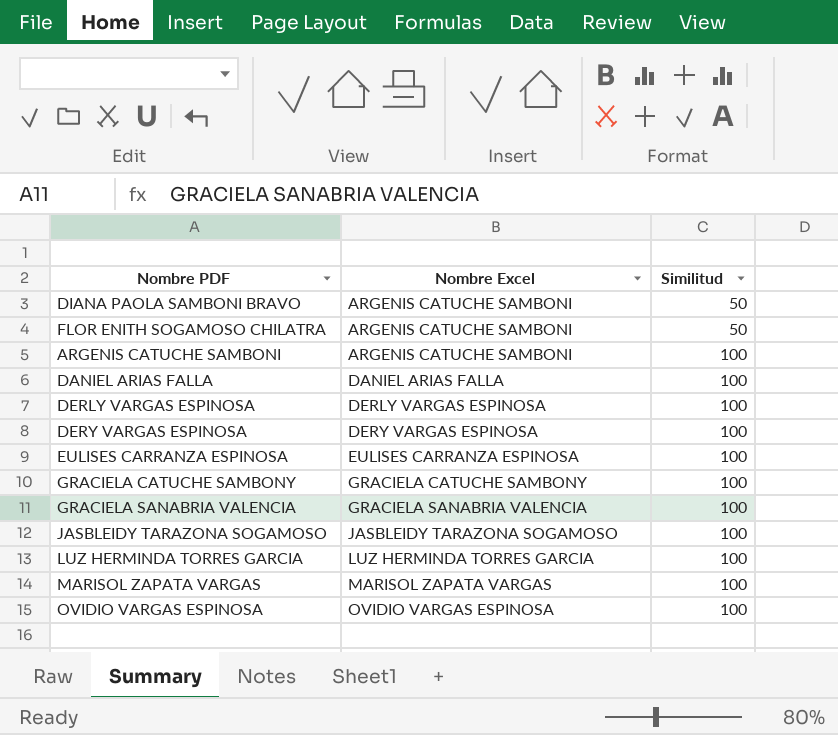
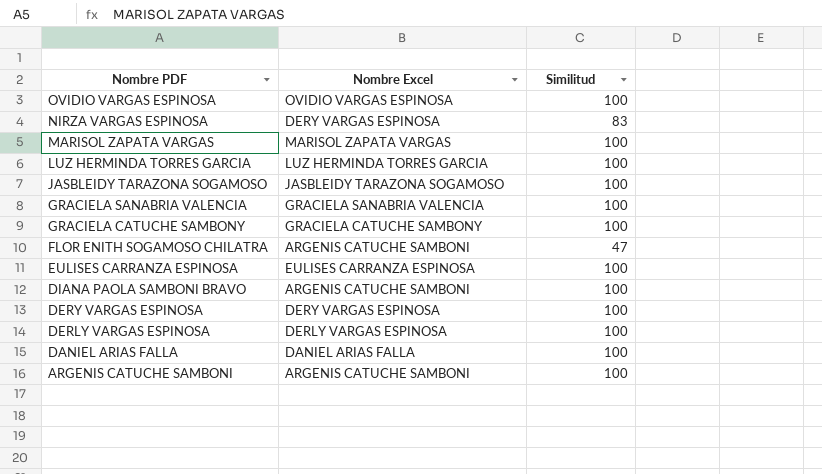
row order: Nombre Excel ascending -> Nombre PDF descending
row NIRZA VARGAS ESPINOSA: none -> DERY VARGAS ESPINOSA | 83
FLOR ENITH SOGAMOSO CHILATRA | Similitud: 50 -> 47
DIANA PAOLA SAMBONI BRAVO | Similitud: 50 -> 100

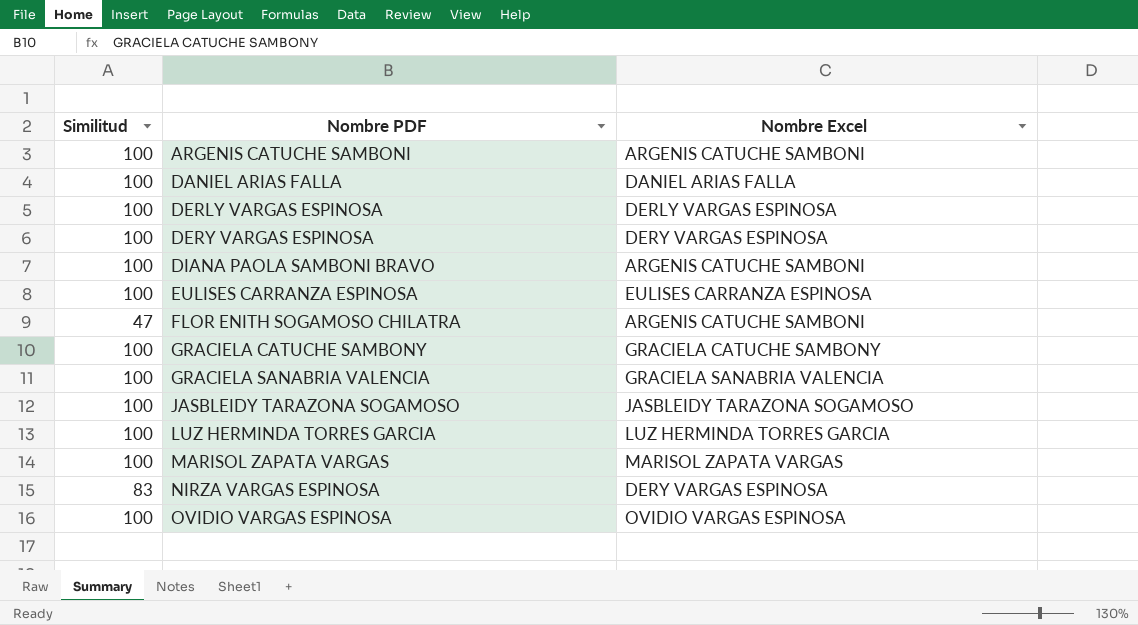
row order: Nombre PDF descending -> Nombre PDF ascending
column Similitud | position: 3 -> 1

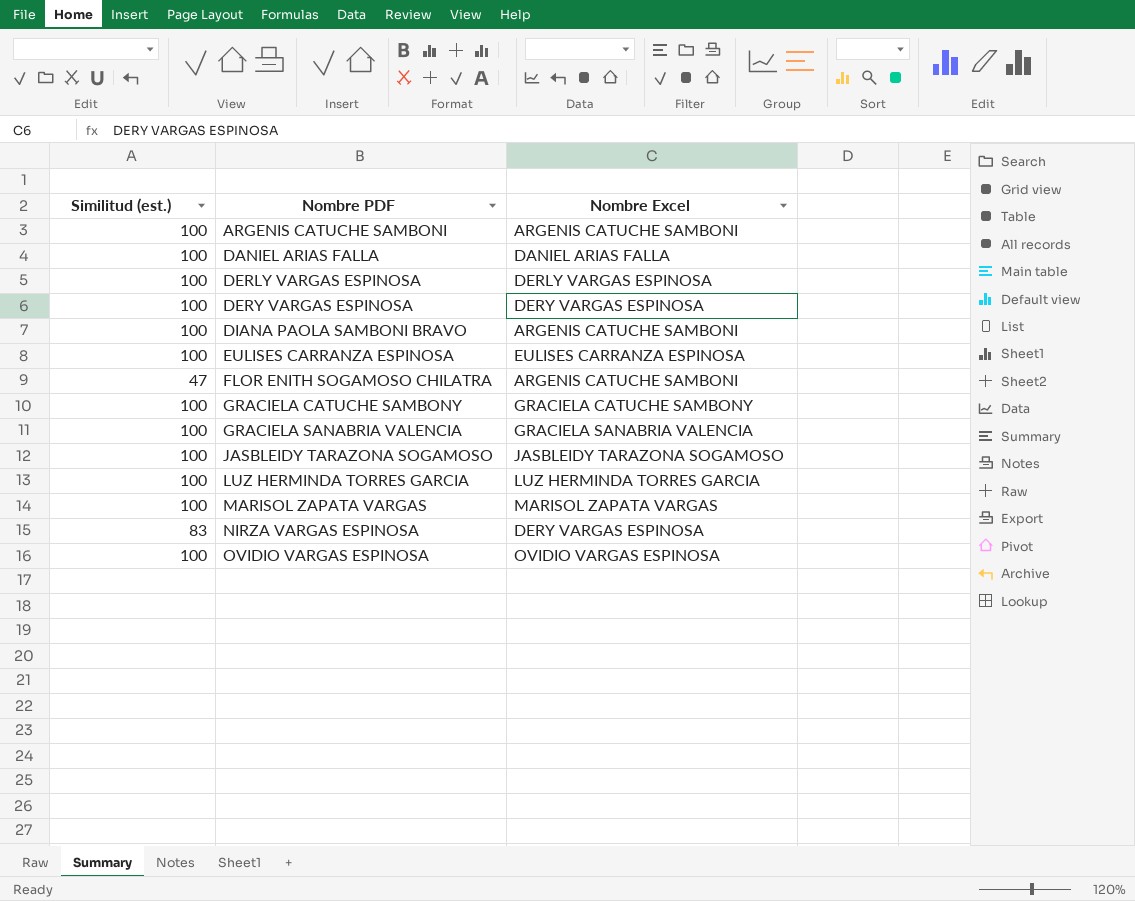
column name: Similitud -> Similitud (est.)

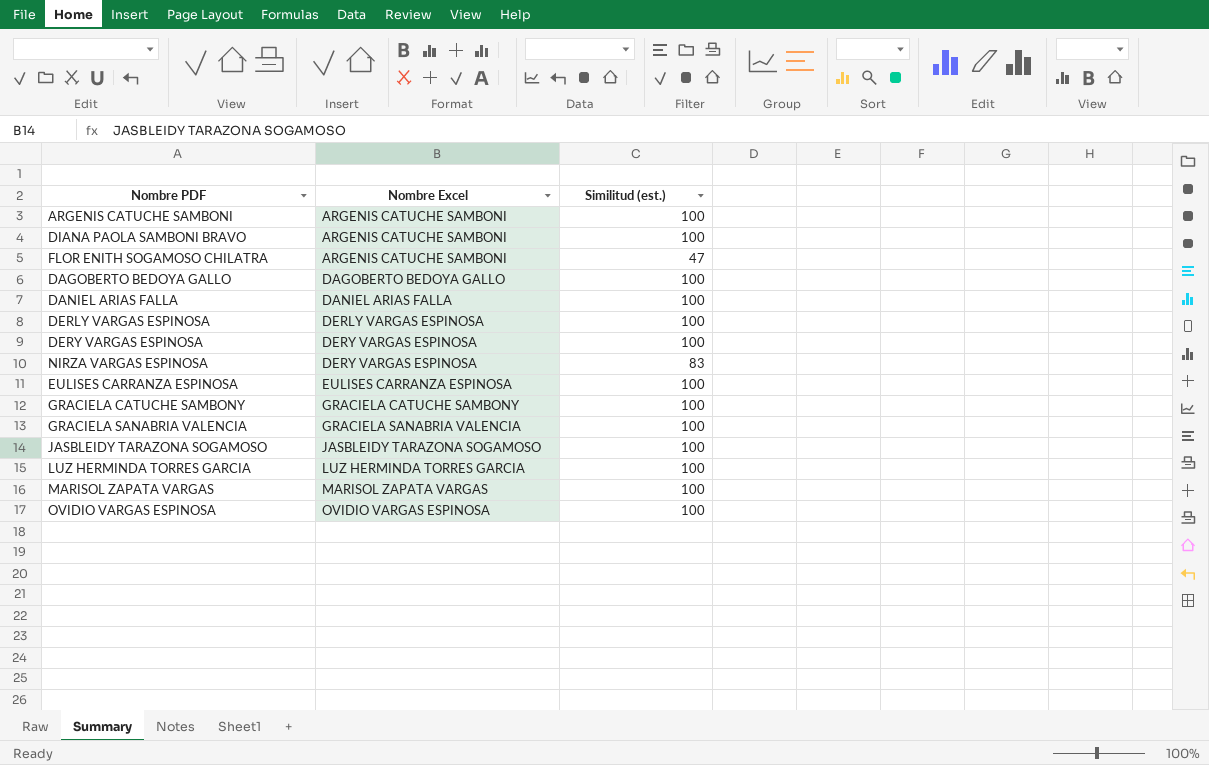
row order: Nombre PDF ascending -> Nombre Excel ascending
column Similitud (est.) | position: 1 -> 3
row DAGOBERTO BEDOYA GALLO: none -> DAGOBERTO BEDOYA GALLO | 100

